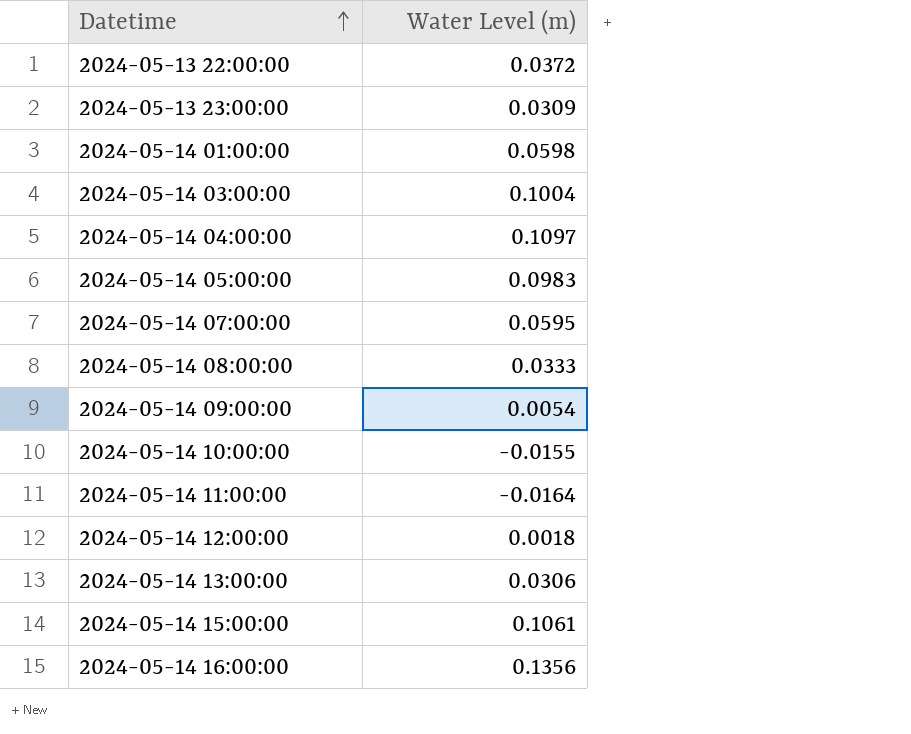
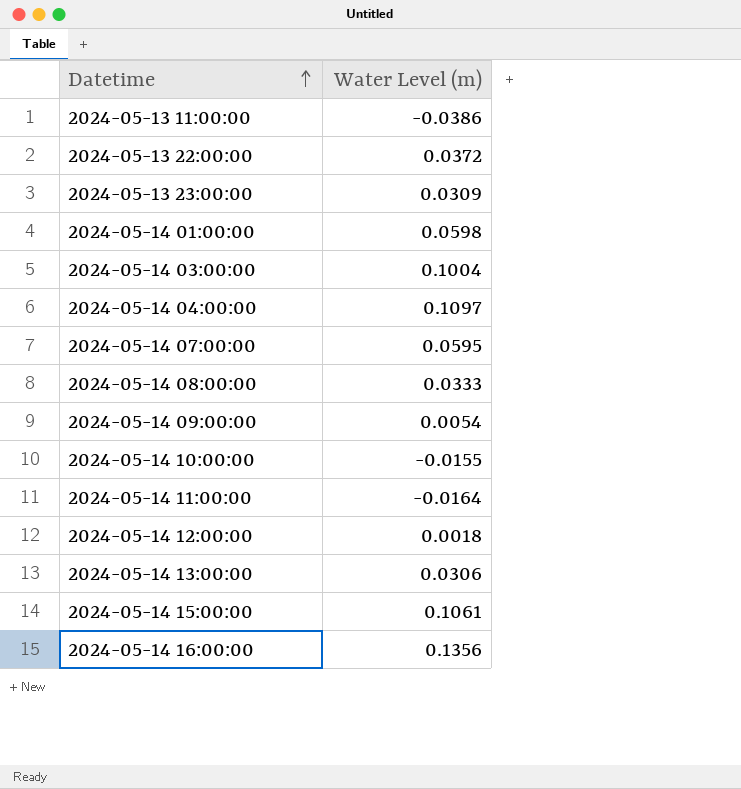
row 2024-05-14 05:00:00: 0.0983 -> none
row 2024-05-13 11:00:00: none -> -0.0386

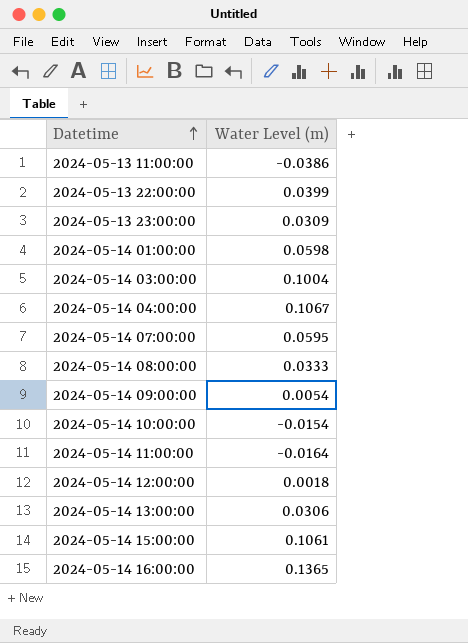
2024-05-13 22:00:00 | Water Level (m): 0.0372 -> 0.0399
2024-05-14 04:00:00 | Water Level (m): 0.1097 -> 0.1067
2024-05-14 10:00:00 | Water Level (m): -0.0155 -> -0.0154
2024-05-14 16:00:00 | Water Level (m): 0.1356 -> 0.1365

